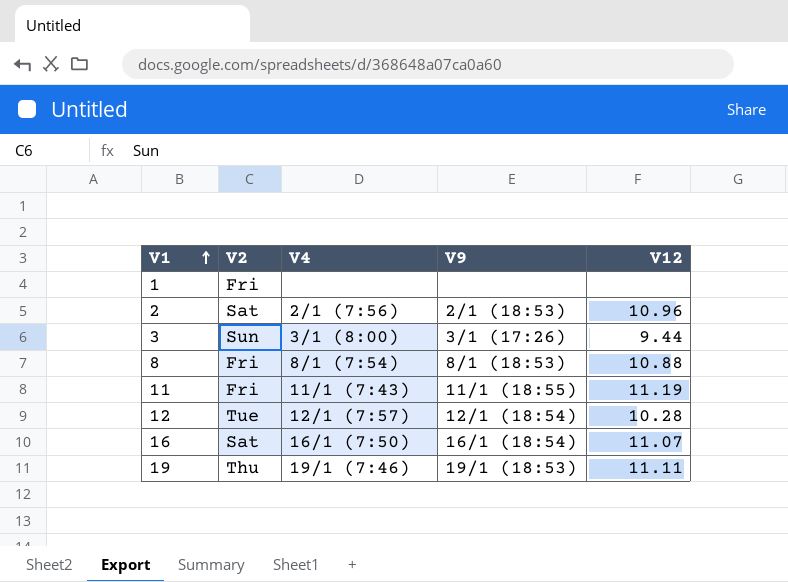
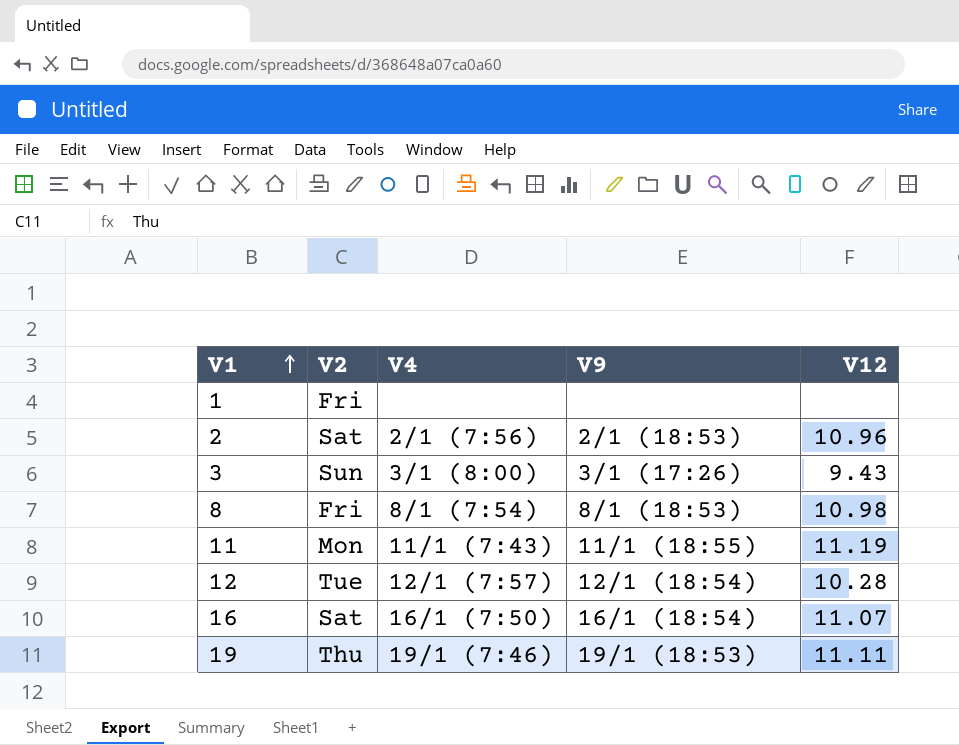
3 | V12: 9.44 -> 9.43
8 | V12: 10.88 -> 10.98
11 | V2: Fri -> Mon

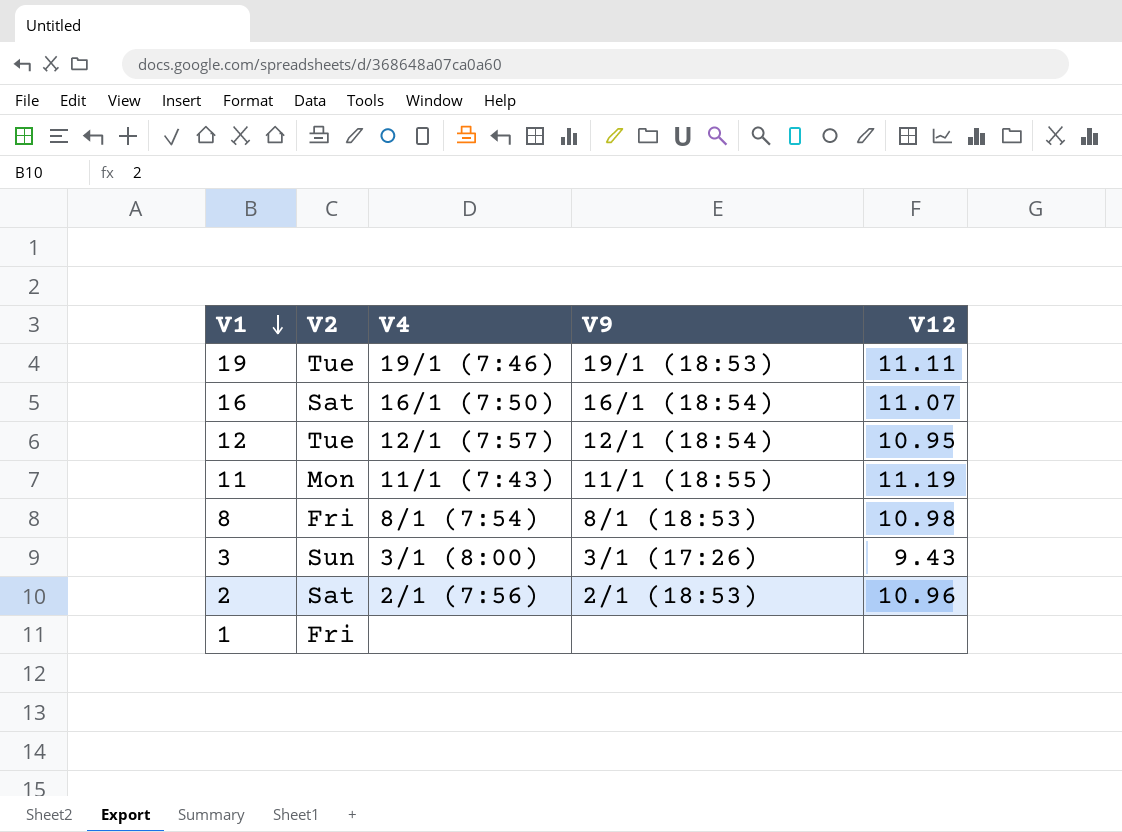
row order: V1 ascending -> V1 descending
19 | V2: Thu -> Tue
12 | V12: 10.28 -> 10.95

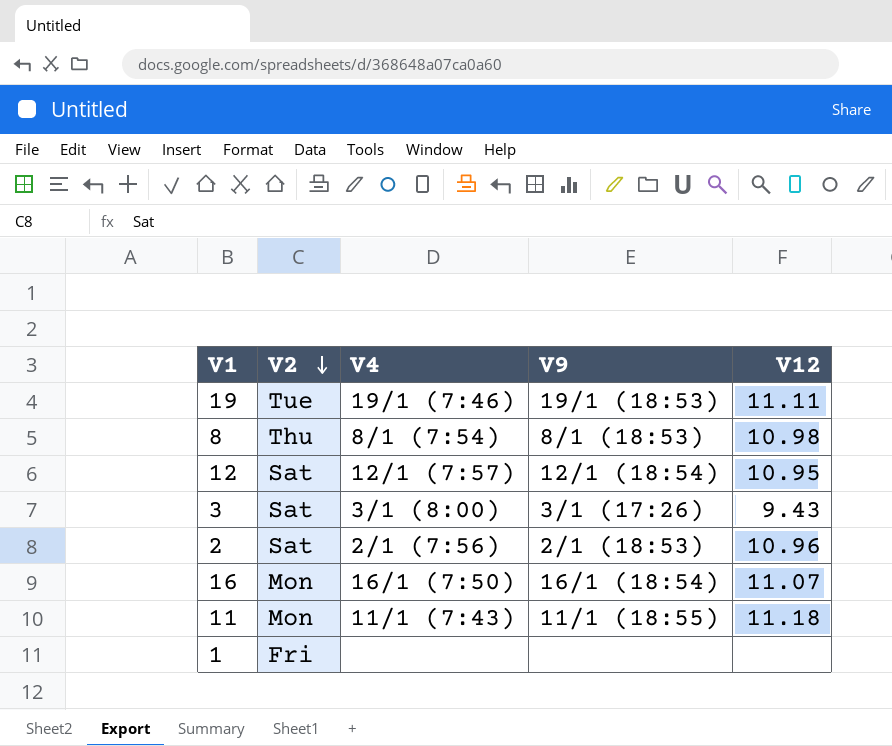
row order: V1 descending -> V2 descending
8 | V2: Fri -> Thu
12 | V2: Tue -> Sat
3 | V2: Sun -> Sat
16 | V2: Sat -> Mon
11 | V12: 11.19 -> 11.18

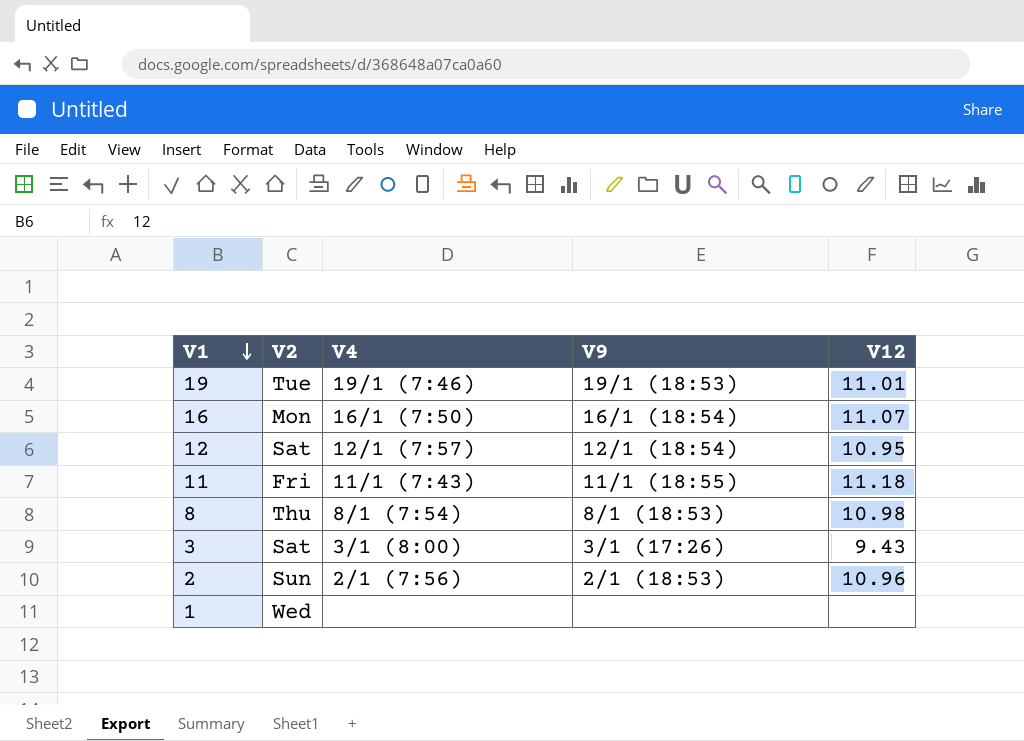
row order: V2 descending -> V1 descending
19 | V12: 11.11 -> 11.01
11 | V2: Mon -> Fri
2 | V2: Sat -> Sun
1 | V2: Fri -> Wed

